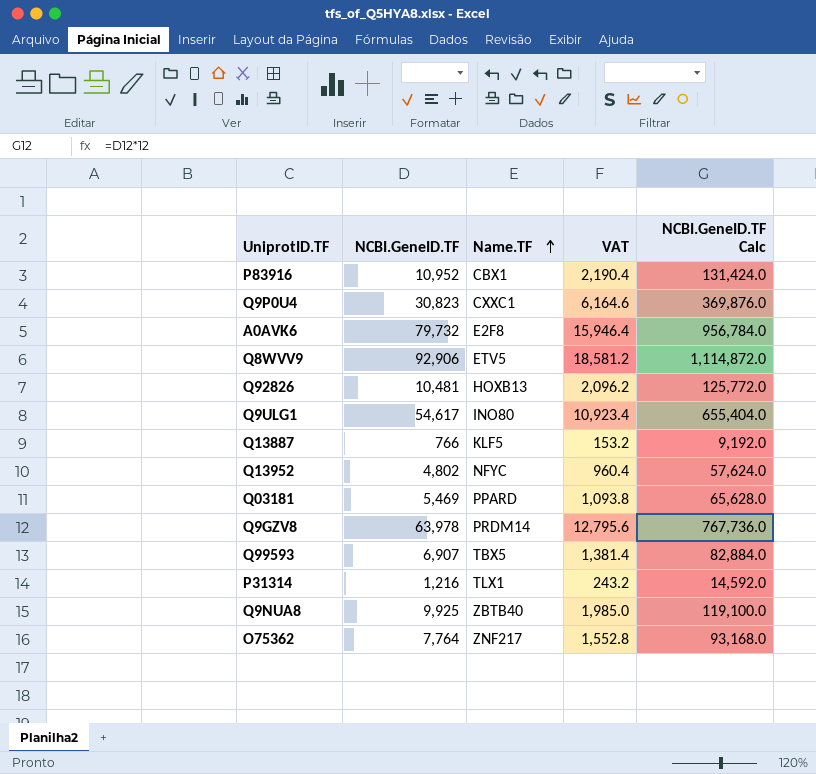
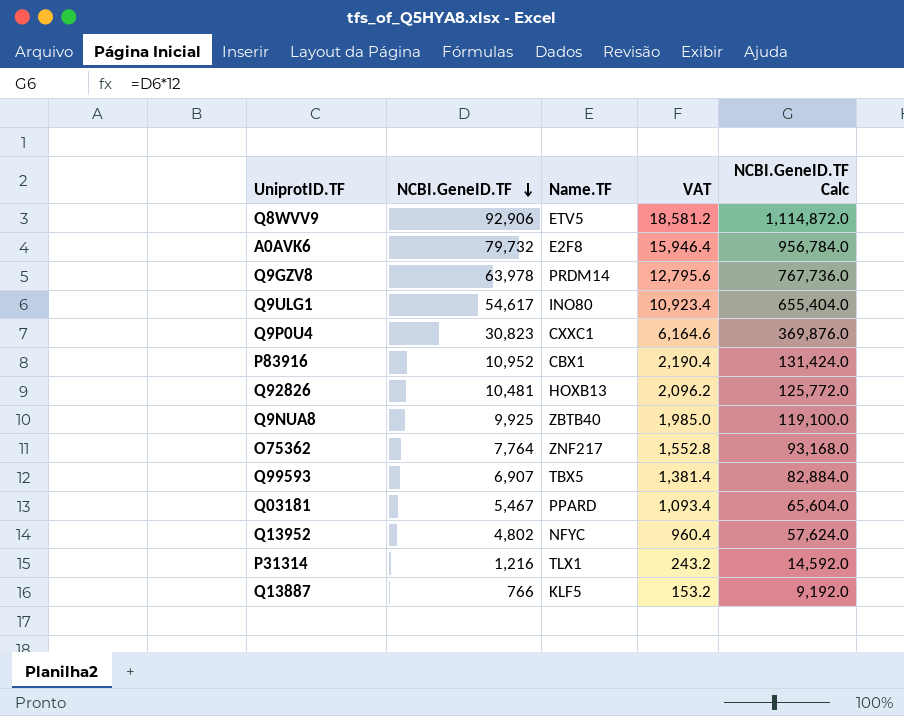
row order: Name.TF ascending -> NCBI.GeneID.TF descending
Q03181 | NCBI.GeneID.TF: 5,469 -> 5,467
Q03181 | VAT: 1,093.8 -> 1,093.4
Q03181 | NCBI.GeneID.TF Calc: 65,628.0 -> 65,604.0

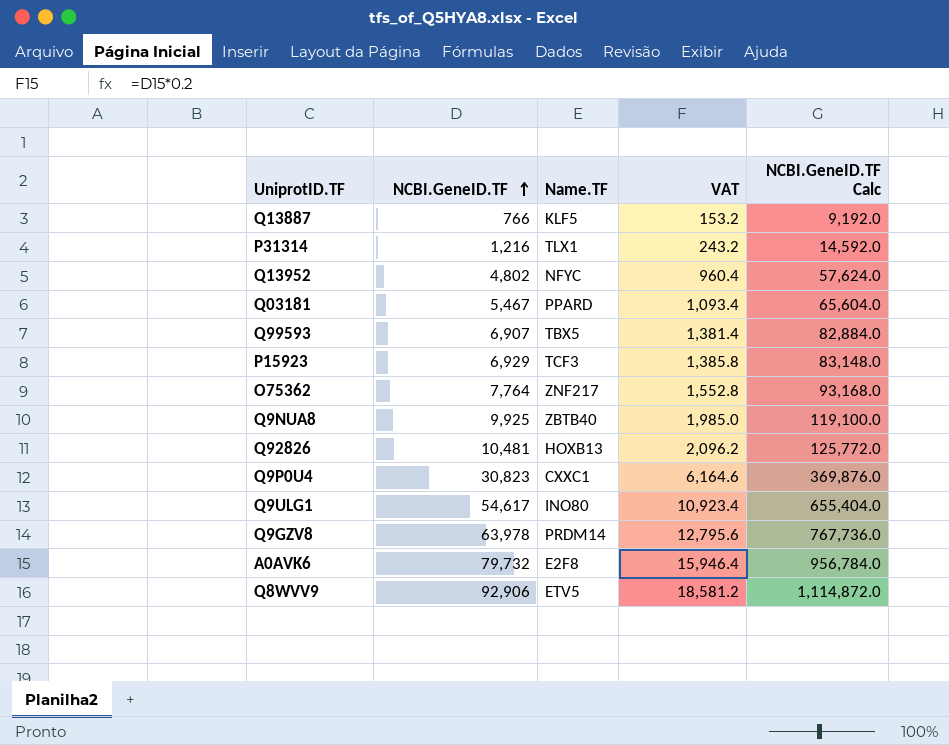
row order: NCBI.GeneID.TF descending -> NCBI.GeneID.TF ascending
row P83916: 10,952 | CBX1 | 2,190.4 | 131,424.0 -> none
row P15923: none -> 6,929 | TCF3 | 1,385.8 | 83,148.0

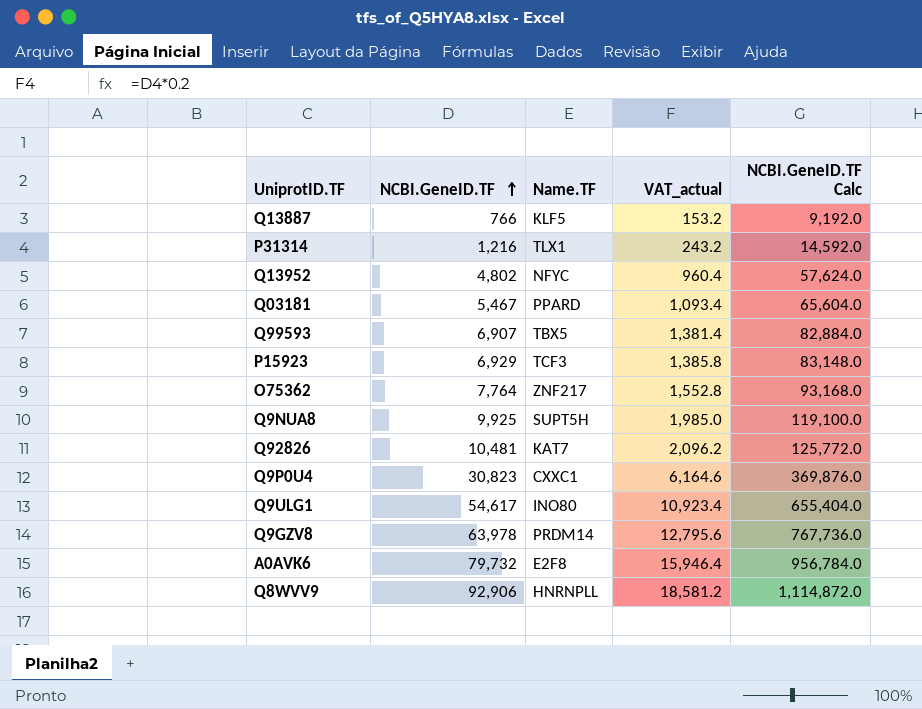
column name: VAT -> VAT_actual
Q9NUA8 | Name.TF: ZBTB40 -> SUPT5H
Q92826 | Name.TF: HOXB13 -> KAT7
Q8WVV9 | Name.TF: ETV5 -> HNRNPLL

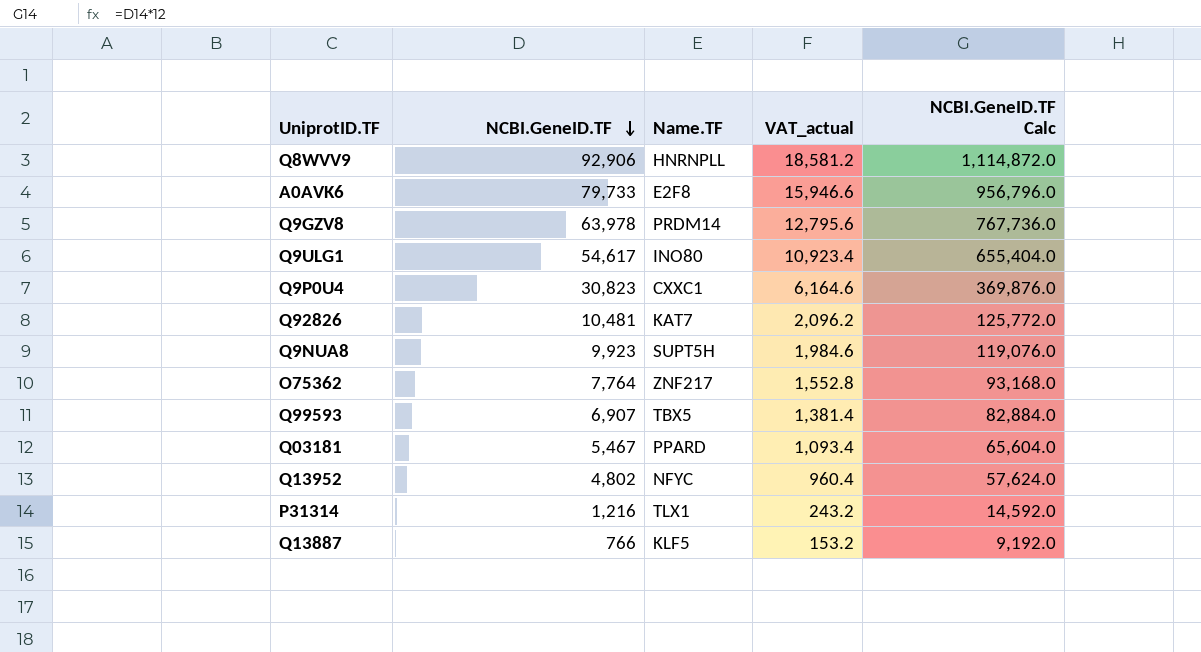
row order: NCBI.GeneID.TF ascending -> NCBI.GeneID.TF descending
row P15923: 6,929 | TCF3 | 1,385.8 | 83,148.0 -> none
A0AVK6 | NCBI.GeneID.TF: 79,732 -> 79,733
A0AVK6 | VAT_actual: 15,946.4 -> 15,946.6
A0AVK6 | NCBI.GeneID.TF Calc: 956,784.0 -> 956,796.0
Q9NUA8 | NCBI.GeneID.TF: 9,925 -> 9,923
Q9NUA8 | VAT_actual: 1,985.0 -> 1,984.6
Q9NUA8 | NCBI.GeneID.TF Calc: 119,100.0 -> 119,076.0

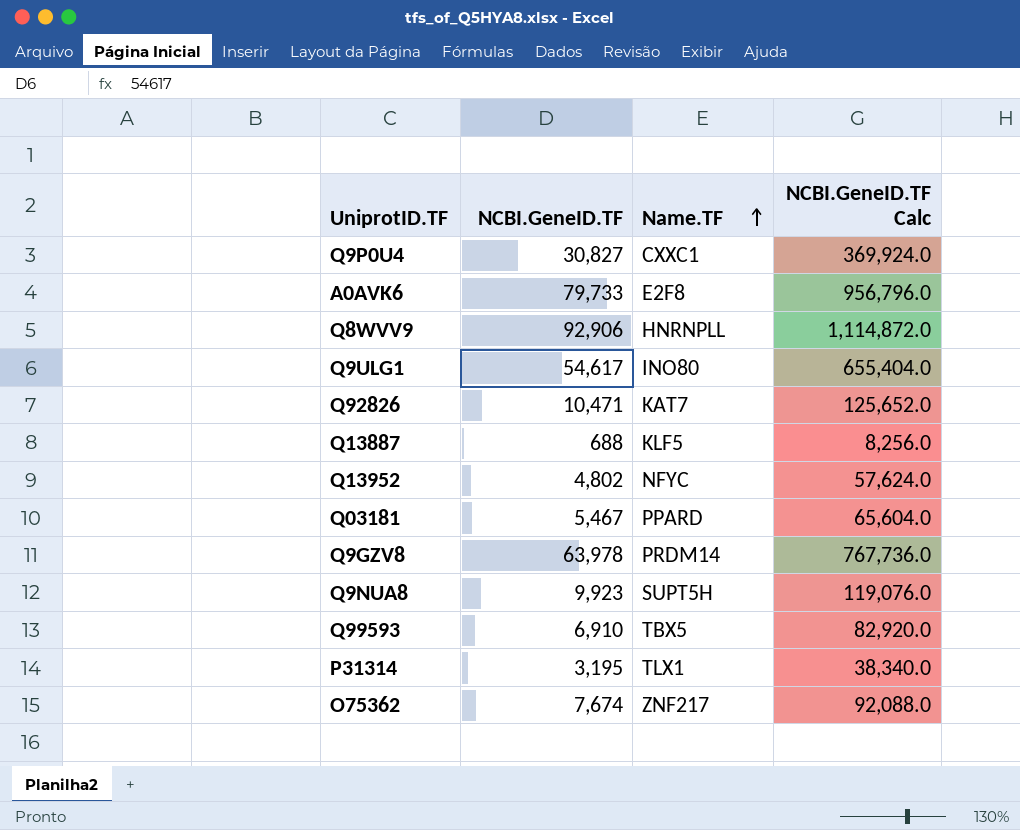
row order: NCBI.GeneID.TF descending -> Name.TF ascending
column VAT_actual | formula: [NCBI.GeneID.TF] * 0.2 -> none
Q9P0U4 | NCBI.GeneID.TF: 30,823 -> 30,827
Q9P0U4 | NCBI.GeneID.TF Calc: 369,876.0 -> 369,924.0
Q92826 | NCBI.GeneID.TF: 10,481 -> 10,471
Q92826 | NCBI.GeneID.TF Calc: 125,772.0 -> 125,652.0
Q13887 | NCBI.GeneID.TF: 766 -> 688
Q13887 | NCBI.GeneID.TF Calc: 9,192.0 -> 8,256.0
Q99593 | NCBI.GeneID.TF: 6,907 -> 6,910
Q99593 | NCBI.GeneID.TF Calc: 82,884.0 -> 82,920.0
P31314 | NCBI.GeneID.TF: 1,216 -> 3,195
P31314 | NCBI.GeneID.TF Calc: 14,592.0 -> 38,340.0
O75362 | NCBI.GeneID.TF: 7,764 -> 7,674
O75362 | NCBI.GeneID.TF Calc: 93,168.0 -> 92,088.0

